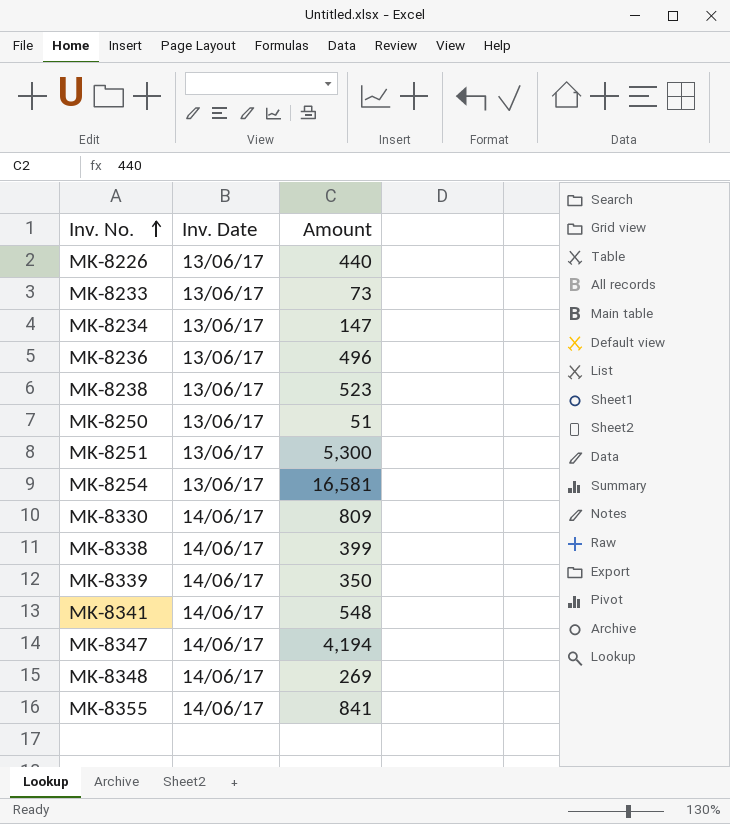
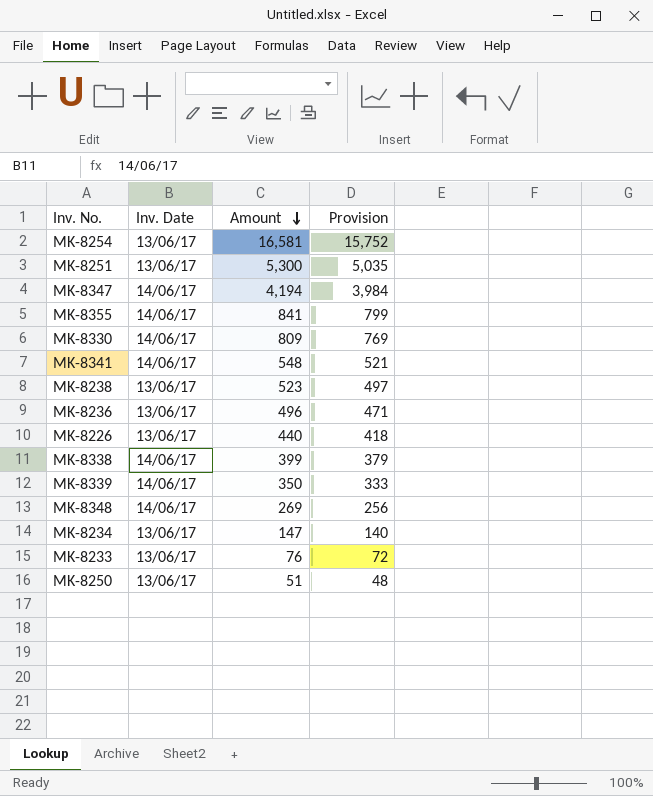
row order: Inv. No. ascending -> Amount descending
column Provision | formula: none -> [Amount] * 0.95
MK-8233 | Amount: 73 -> 76

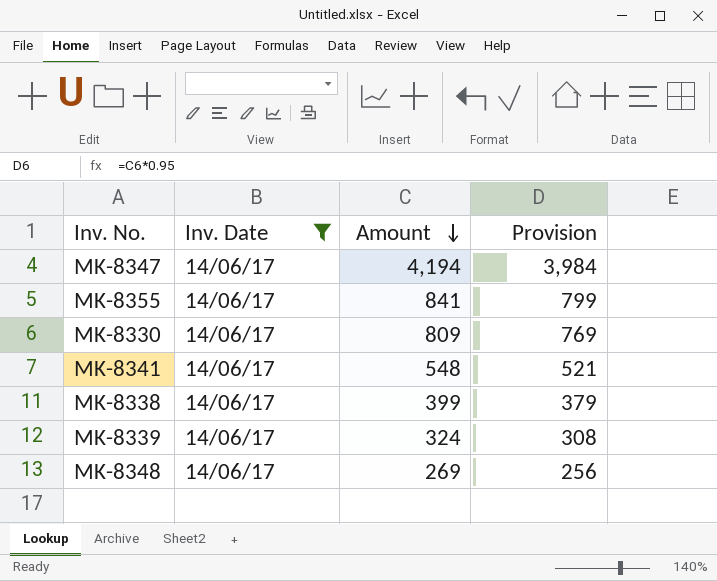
filter: none -> Inv. Date = 14/06/17
MK-8339 | Amount: 350 -> 324
MK-8339 | Provision: 333 -> 308

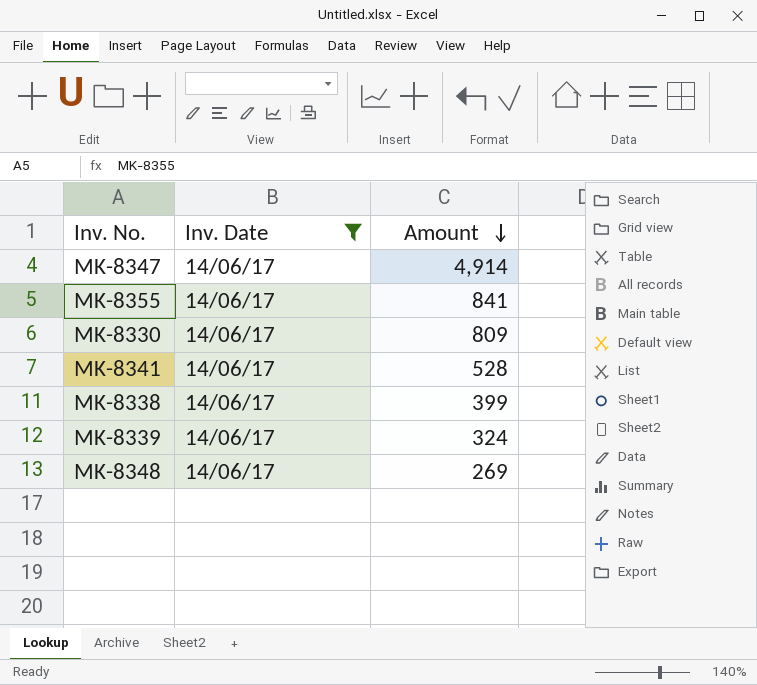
column Provision | formula: [Amount] * 0.95 -> none
MK-8347 | Amount: 4,194 -> 4,914
MK-8341 | Amount: 548 -> 528

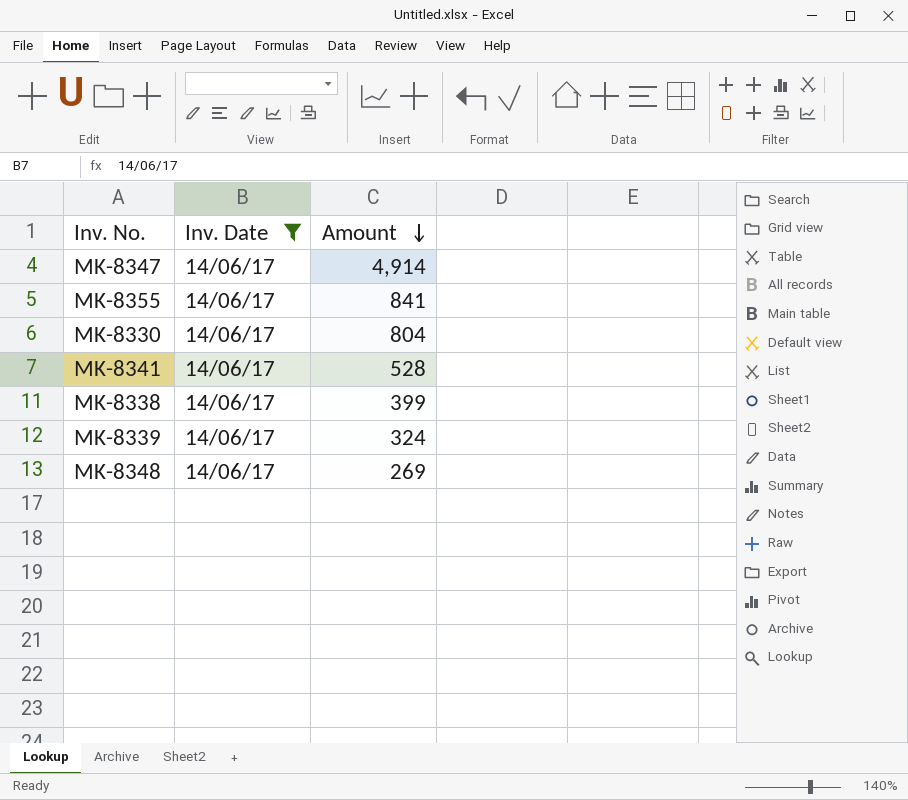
MK-8330 | Amount: 809 -> 804

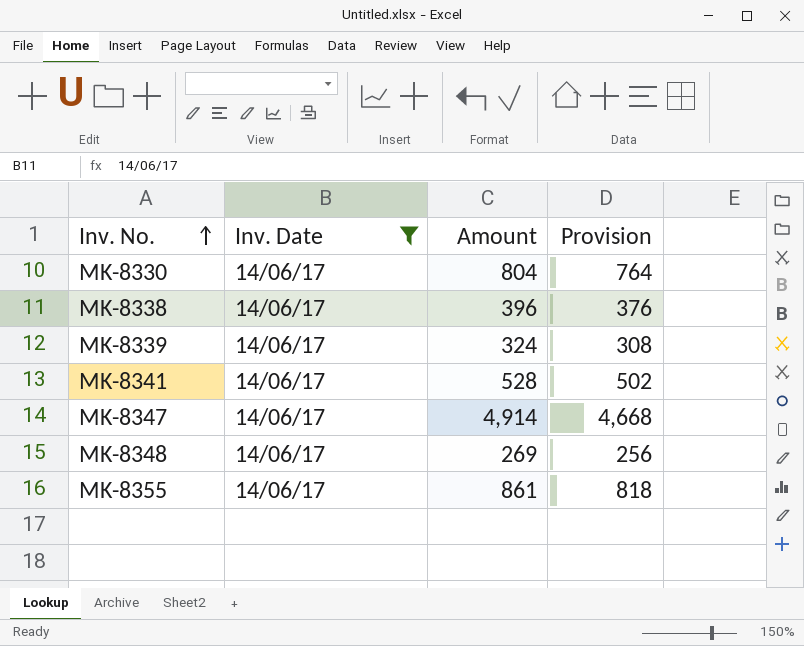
row order: Amount descending -> Inv. No. ascending
column Provision | formula: none -> [Amount] * 0.95
MK-8338 | Amount: 399 -> 396
MK-8355 | Amount: 841 -> 861

